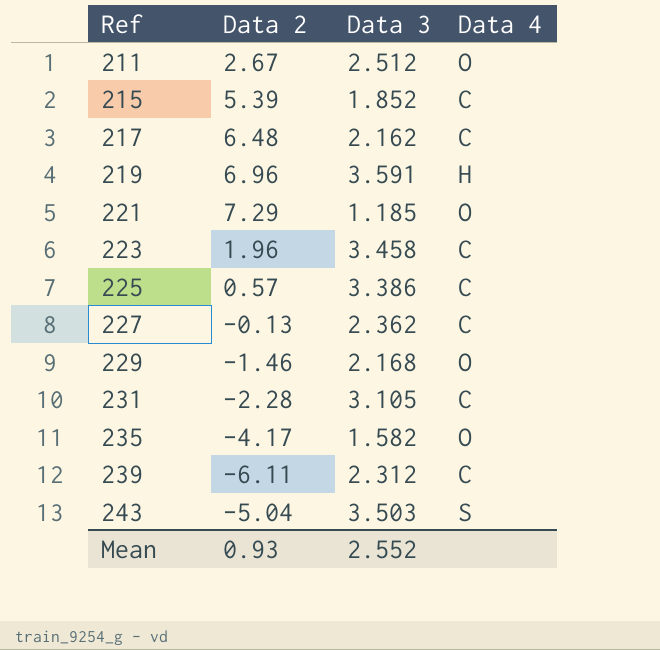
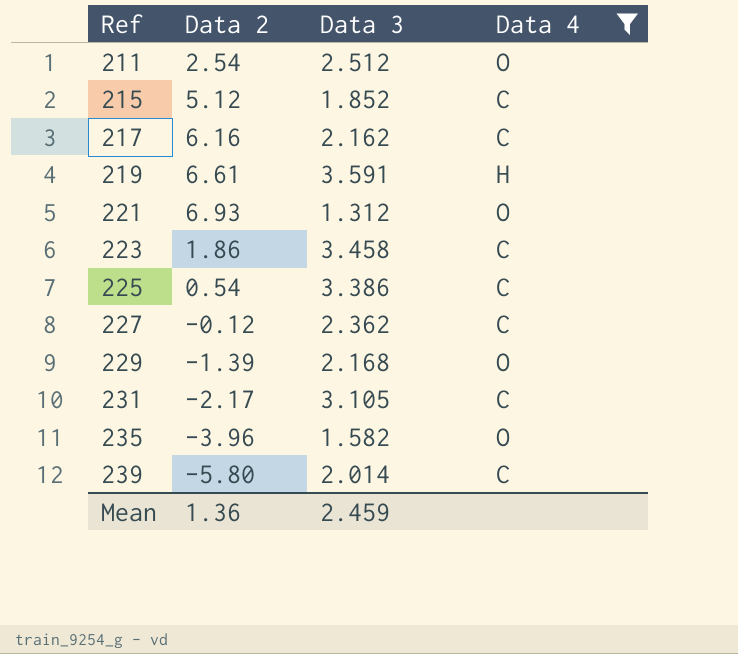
filter: none -> Data 4 != S
211 | Data 2: 2.67 -> 2.54
215 | Data 2: 5.39 -> 5.12
217 | Data 2: 6.48 -> 6.16
219 | Data 2: 6.96 -> 6.61
221 | Data 2: 7.29 -> 6.93
221 | Data 3: 1.185 -> 1.312
223 | Data 2: 1.96 -> 1.86
225 | Data 2: 0.57 -> 0.54
227 | Data 2: -0.13 -> -0.12
229 | Data 2: -1.46 -> -1.39
231 | Data 2: -2.28 -> -2.17
235 | Data 2: -4.17 -> -3.96
239 | Data 2: -6.11 -> -5.80
239 | Data 3: 2.312 -> 2.014
Mean | Data 2: 0.93 -> 1.36
Mean | Data 3: 2.552 -> 2.459

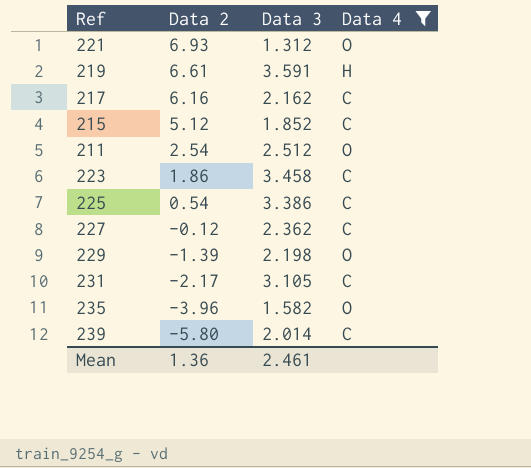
row order: Ref ascending -> Data 2 descending
229 | Data 3: 2.168 -> 2.198
Mean | Data 3: 2.459 -> 2.461

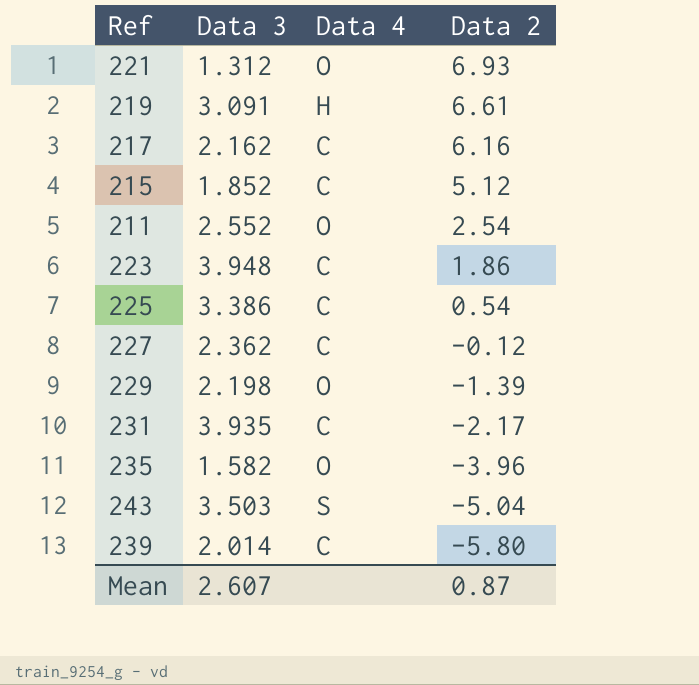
filter: Data 4 != S -> none
column Data 2 | position: 2 -> 4
219 | Data 3: 3.591 -> 3.091
211 | Data 3: 2.512 -> 2.552
223 | Data 3: 3.458 -> 3.948
231 | Data 3: 3.105 -> 3.935
Mean | Data 3: 2.461 -> 2.607
Mean | Data 2: 1.36 -> 0.87

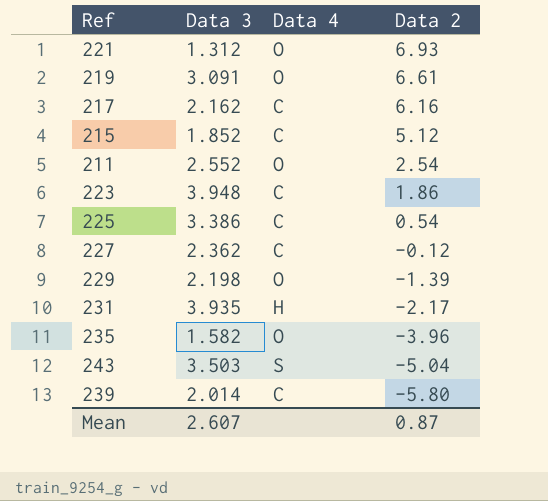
219 | Data 4: H -> O
231 | Data 4: C -> H

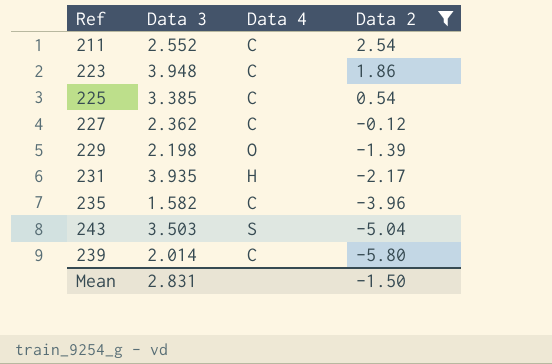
filter: none -> Data 2 <= 2.54
211 | Data 4: O -> C
225 | Data 3: 3.386 -> 3.385
235 | Data 4: O -> C
Mean | Data 3: 2.607 -> 2.831
Mean | Data 2: 0.87 -> -1.50

